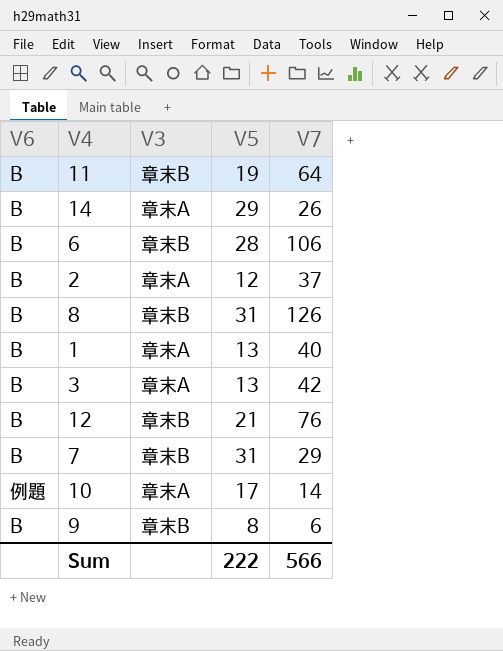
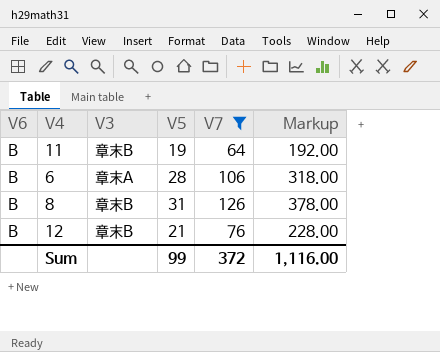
filter: none -> V7 >= 64
column Markup | formula: none -> [V7] * 3
6 | V3: 章末B -> 章末A
Sum | V5: 222 -> 99
Sum | V7: 566 -> 372

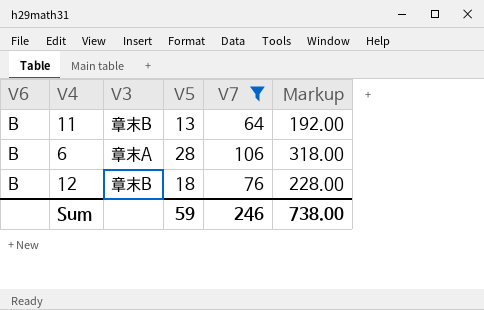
row 8: B | 章末B | 31 | 126 | 378.00 -> none
11 | V5: 19 -> 13
12 | V5: 21 -> 18
Sum | V5: 99 -> 59
Sum | V7: 372 -> 246
Sum | Markup: 1,116.00 -> 738.00

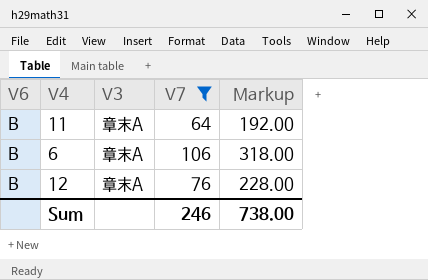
column V5 | position: 4 -> none
11 | V3: 章末B -> 章末A
12 | V3: 章末B -> 章末A

